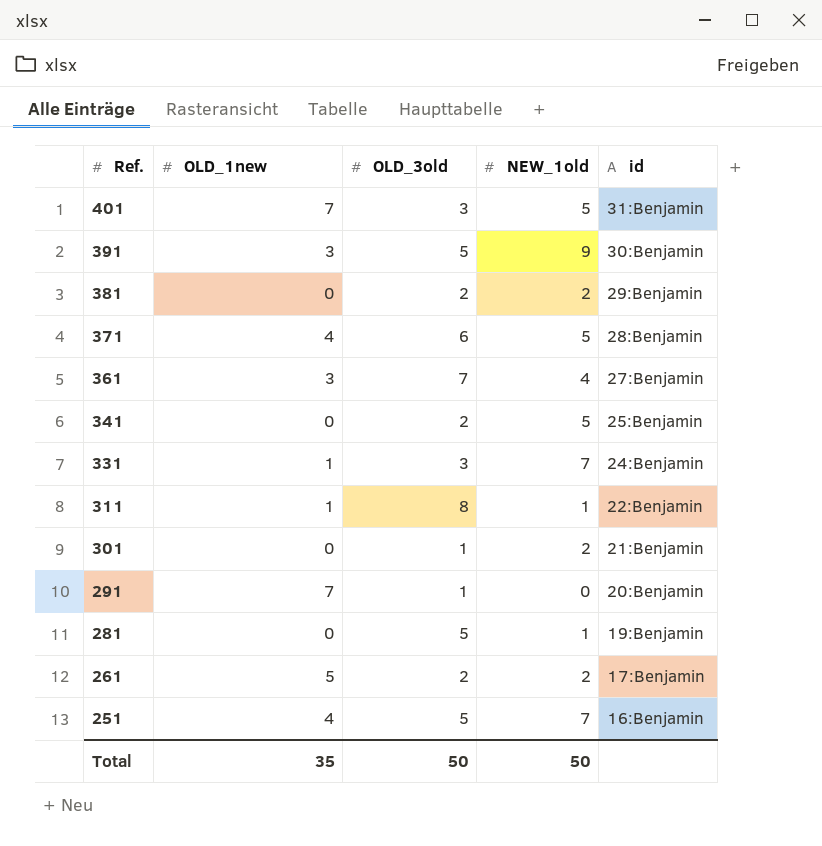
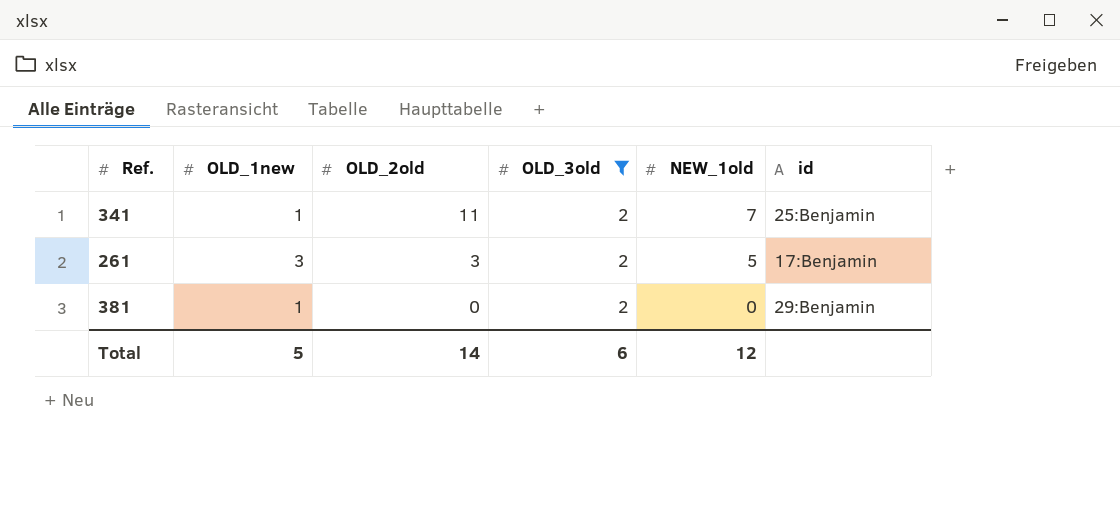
filter: none -> OLD_3old = 2
row order: Ref. descending -> OLD_2old descending
column OLD_2old | position: none -> 3
341 | OLD_1new: 0 -> 1
341 | NEW_1old: 5 -> 7
261 | OLD_1new: 5 -> 3
261 | NEW_1old: 2 -> 5
381 | OLD_1new: 0 -> 1
381 | NEW_1old: 2 -> 0
Total | OLD_1new: 35 -> 5
Total | OLD_3old: 50 -> 6
Total | NEW_1old: 50 -> 12

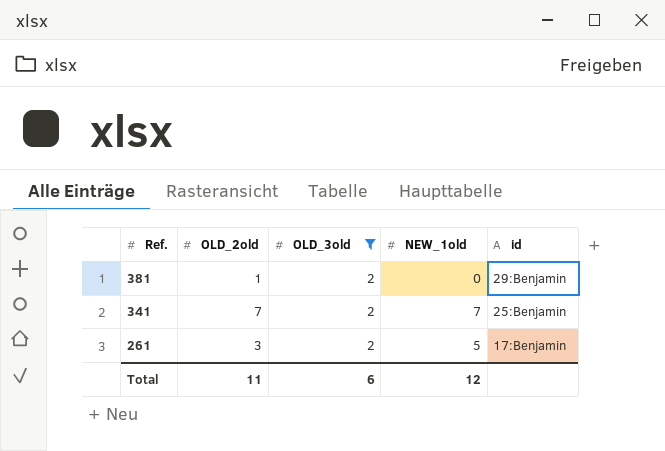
row order: OLD_2old descending -> Ref. descending
column OLD_1new | position: 2 -> none
381 | OLD_2old: 0 -> 1
341 | OLD_2old: 11 -> 7
Total | OLD_2old: 14 -> 11

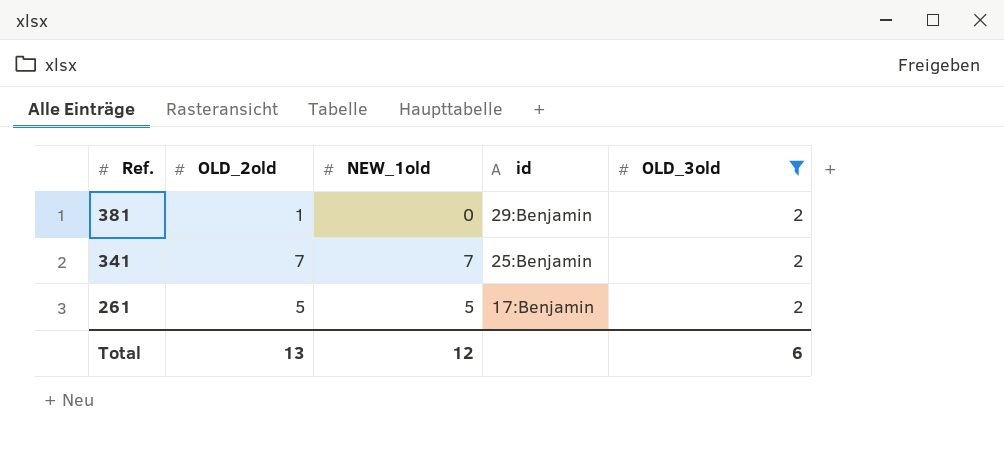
column OLD_3old | position: 3 -> 5
261 | OLD_2old: 3 -> 5
Total | OLD_2old: 11 -> 13

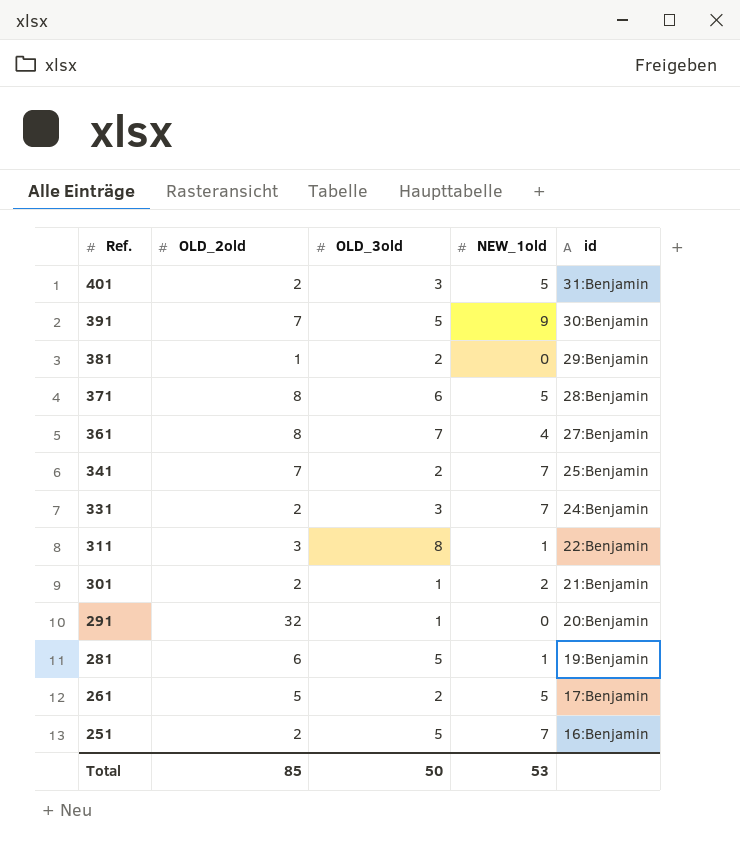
filter: OLD_3old = 2 -> none
column OLD_3old | position: 5 -> 3
Total | OLD_2old: 13 -> 85
Total | OLD_3old: 6 -> 50
Total | NEW_1old: 12 -> 53

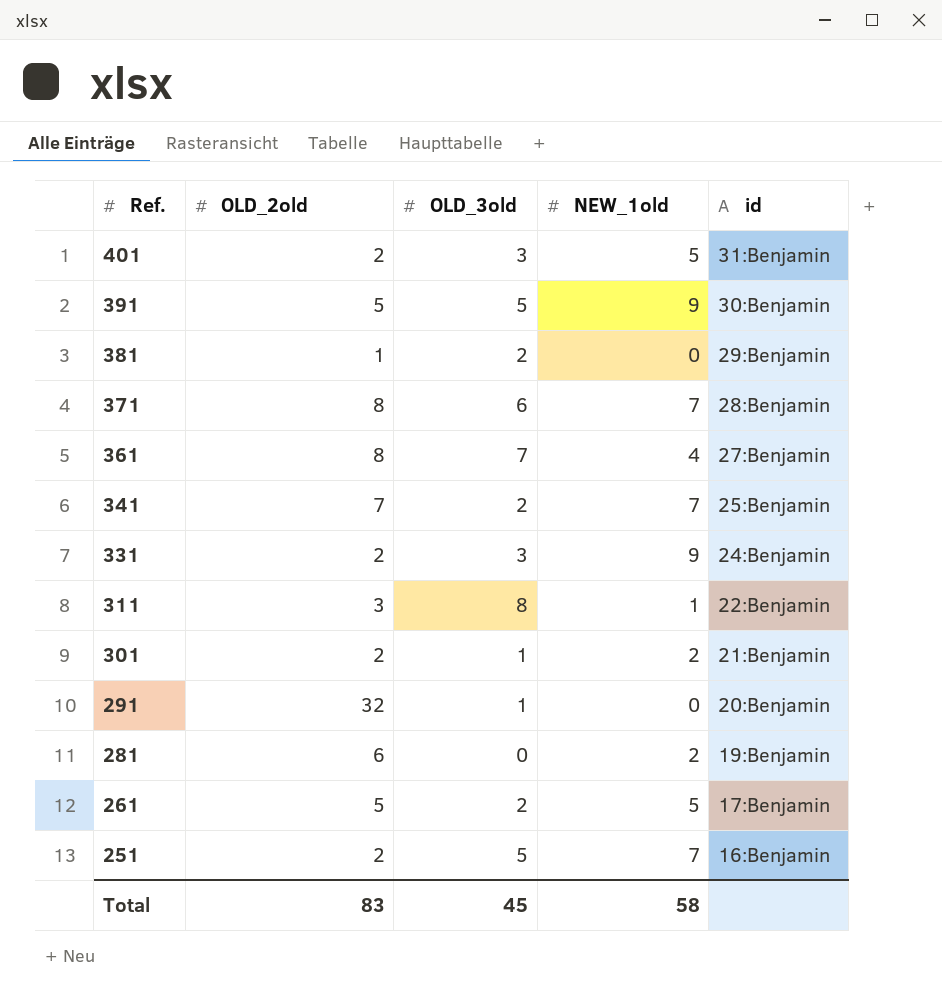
391 | OLD_2old: 7 -> 5
371 | NEW_1old: 5 -> 7
331 | NEW_1old: 7 -> 9
281 | OLD_3old: 5 -> 0
281 | NEW_1old: 1 -> 2
Total | OLD_2old: 85 -> 83
Total | OLD_3old: 50 -> 45
Total | NEW_1old: 53 -> 58

